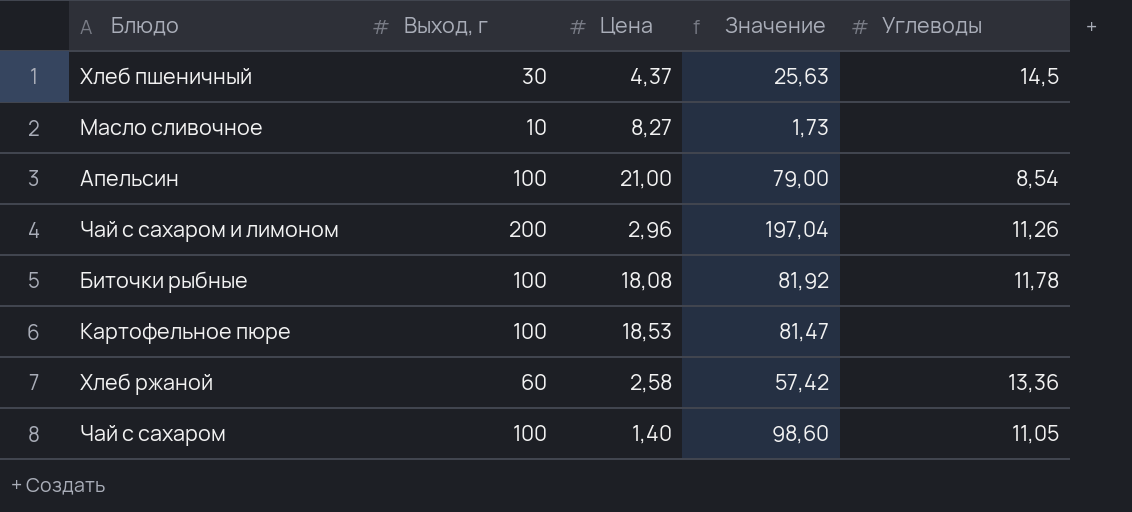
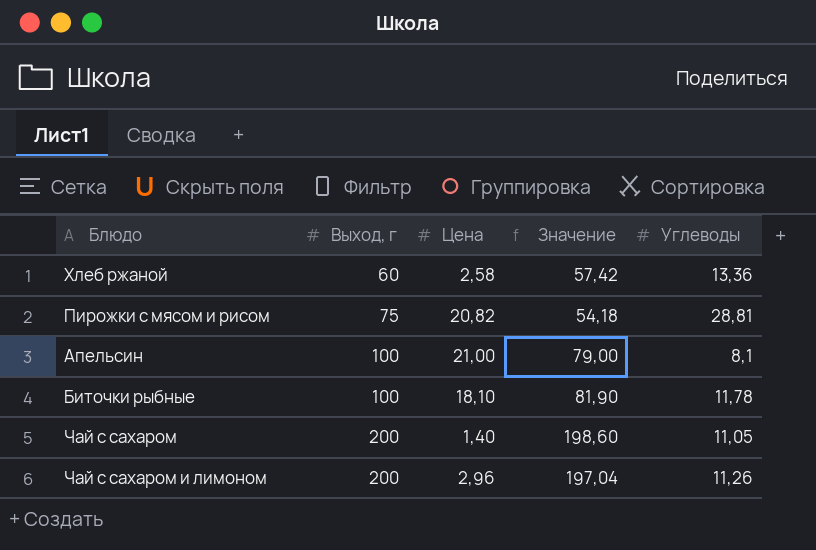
row order: none -> Выход, г ascending
row Хлеб пшеничный: 30 | 4,37 | 25,63 | 14,5 -> none
row Масло сливочное: 10 | 8,27 | 1,73 | none -> none
row Картофельное пюре: 100 | 18,53 | 81,47 | none -> none
row Пирожки с мясом и рисом: none -> 75 | 20,82 | 54,18 | 28,81
Апельсин | Углеводы: 8,54 -> 8,1
Биточки рыбные | Цена: 18,08 -> 18,10
Биточки рыбные | Значение: 81,92 -> 81,90
Чай с сахаром | Выход, г: 100 -> 200
Чай с сахаром | Значение: 98,60 -> 198,60

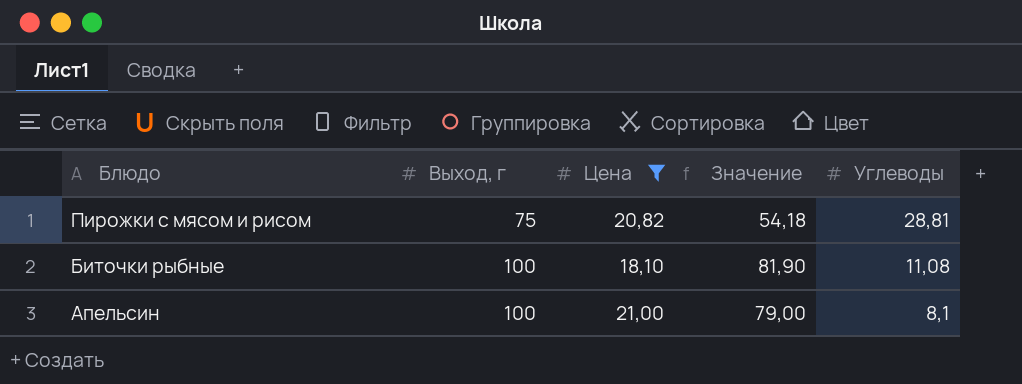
filter: none -> Цена >= 18,10
row order: Выход, г ascending -> Блюдо descending
Биточки рыбные | Углеводы: 11,78 -> 11,08

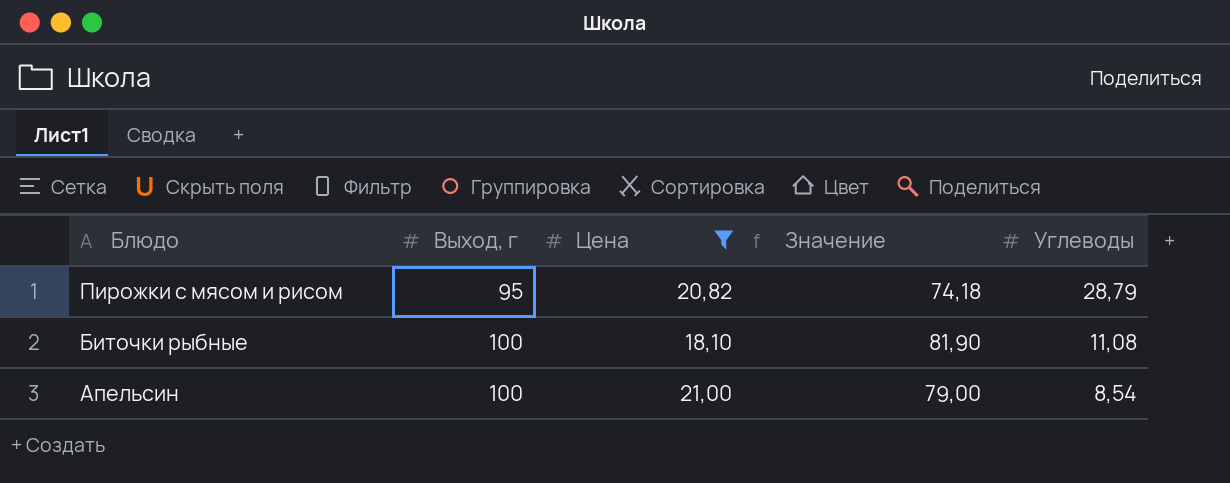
Пирожки с мясом и рисом | Выход, г: 75 -> 95
Пирожки с мясом и рисом | Значение: 54,18 -> 74,18
Пирожки с мясом и рисом | Углеводы: 28,81 -> 28,79
Апельсин | Углеводы: 8,1 -> 8,54

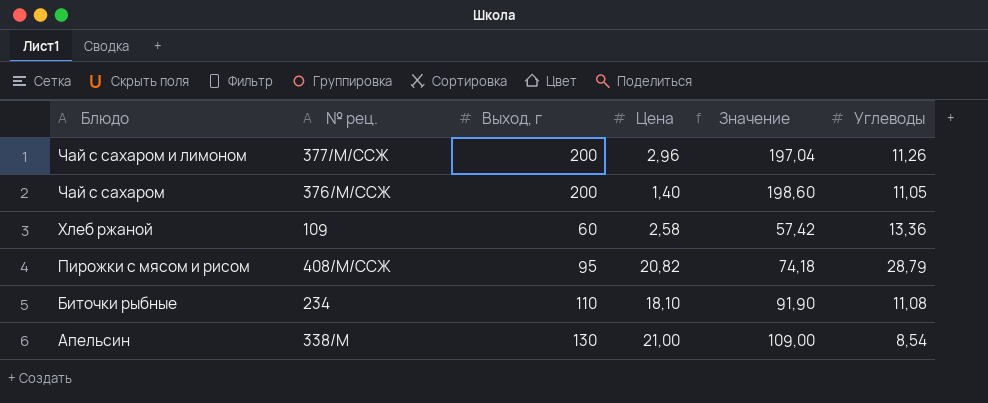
filter: Цена >= 18,10 -> none
column № рец. | position: none -> 2
Биточки рыбные | Выход, г: 100 -> 110
Биточки рыбные | Значение: 81,90 -> 91,90
Апельсин | Выход, г: 100 -> 130
Апельсин | Значение: 79,00 -> 109,00

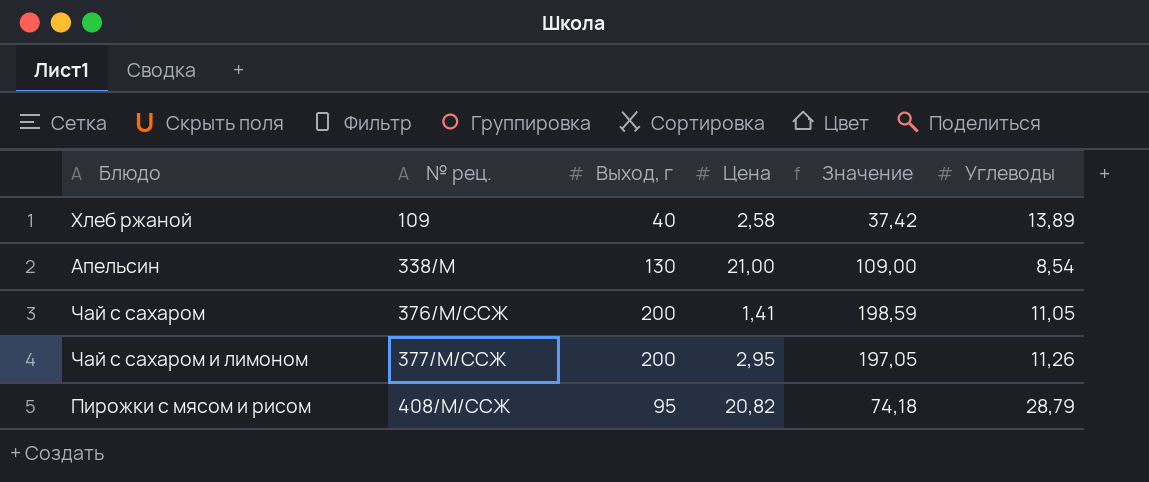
row order: Блюдо descending -> № рец. ascending
row Биточки рыбные: 234 | 110 | 18,10 | 91,90 | 11,08 -> none
Хлеб ржаной | Выход, г: 60 -> 40
Хлеб ржаной | Значение: 57,42 -> 37,42
Хлеб ржаной | Углеводы: 13,36 -> 13,89
Чай с сахаром | Цена: 1,40 -> 1,41
Чай с сахаром | Значение: 198,60 -> 198,59
Чай с сахаром и лимоном | Цена: 2,96 -> 2,95
Чай с сахаром и лимоном | Значение: 197,04 -> 197,05

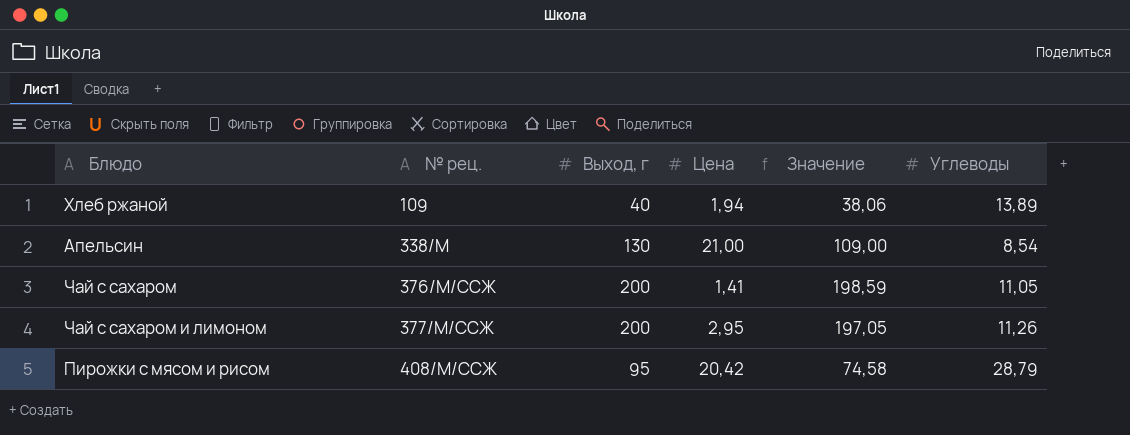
Хлеб ржаной | Цена: 2,58 -> 1,94
Хлеб ржаной | Значение: 37,42 -> 38,06
Пирожки с мясом и рисом | Цена: 20,82 -> 20,42
Пирожки с мясом и рисом | Значение: 74,18 -> 74,58

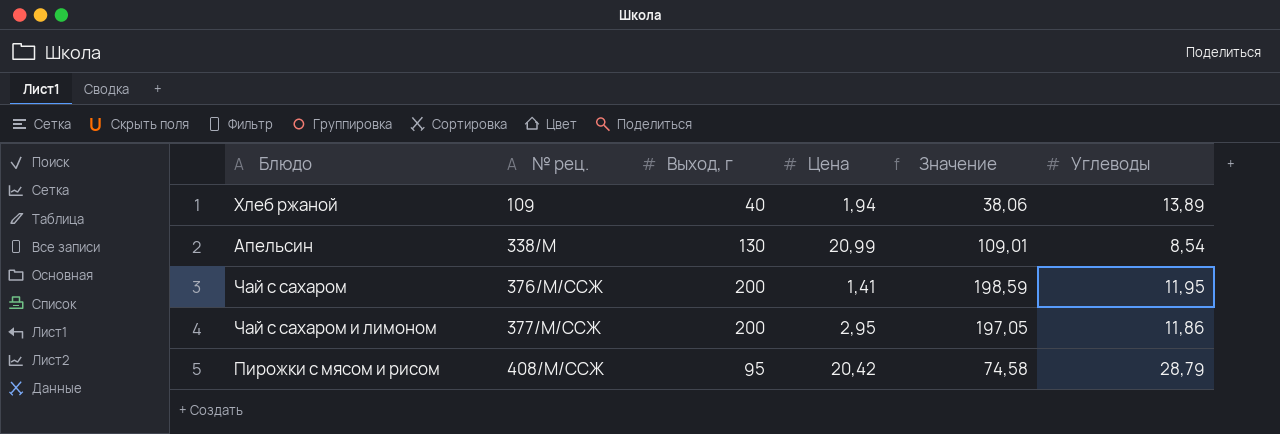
Апельсин | Цена: 21,00 -> 20,99
Апельсин | Значение: 109,00 -> 109,01
Чай с сахаром | Углеводы: 11,05 -> 11,95
Чай с сахаром и лимоном | Углеводы: 11,26 -> 11,86

